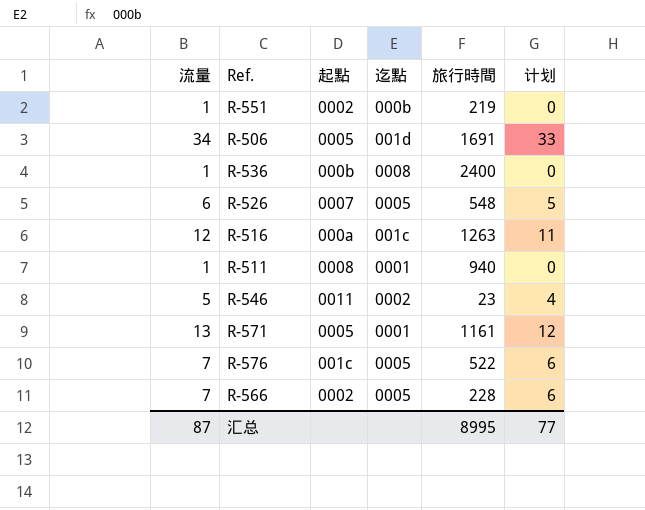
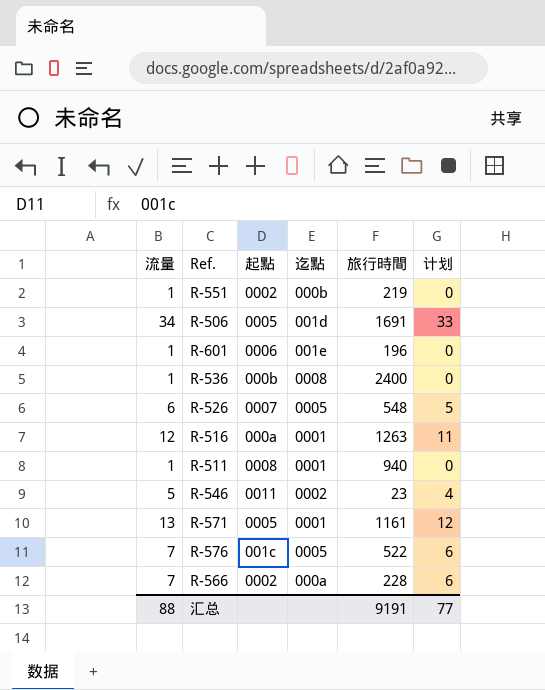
row R-601: none -> 1 | 0006 | 001e | 196 | 0
R-516 | 迄點: 001c -> 0001
R-566 | 迄點: 0005 -> 000a
汇总 | 流量: 87 -> 88
汇总 | 旅行時間: 8995 -> 9191

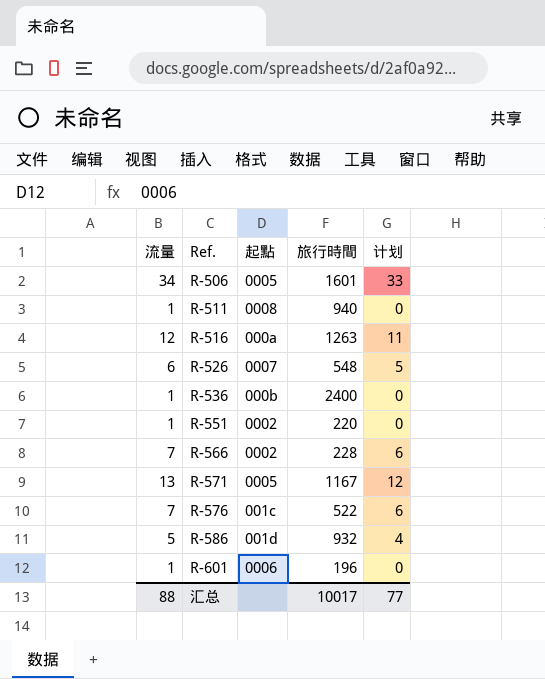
row order: none -> Ref. ascending
column 迄點 | position: 4 -> none
row R-546: 5 | 0011 | 0002 | 23 | 4 -> none
R-506 | 旅行時間: 1691 -> 1601
R-551 | 旅行時間: 219 -> 220
R-571 | 旅行時間: 1161 -> 1167
row R-586: none -> 5 | 001d | 932 | 4
汇总 | 旅行時間: 9191 -> 10017

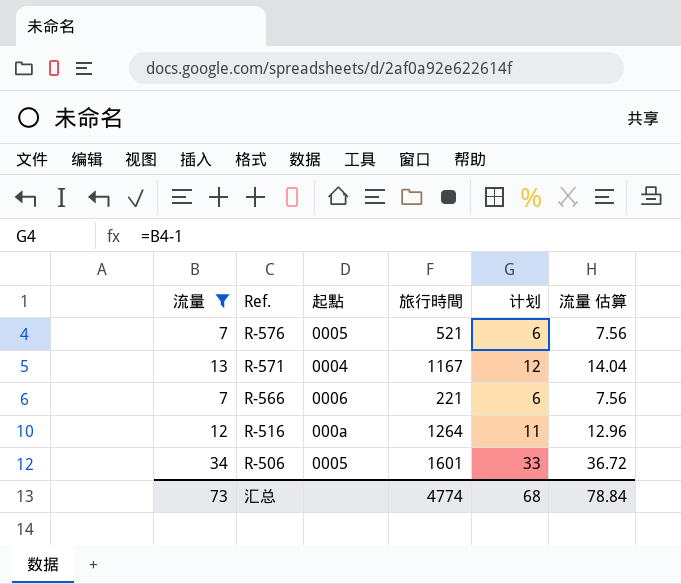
filter: none -> 流量 >= 7
row order: Ref. ascending -> Ref. descending
column 流量 估算 | formula: none -> [流量] * 1.08
R-576 | 起點: 001c -> 0005
R-576 | 旅行時間: 522 -> 521
R-571 | 起點: 0005 -> 0004
R-566 | 起點: 0002 -> 0006
R-566 | 旅行時間: 228 -> 221
R-516 | 旅行時間: 1263 -> 1264
汇总 | 流量: 88 -> 73
汇总 | 旅行時間: 10017 -> 4774
汇总 | 计划: 77 -> 68

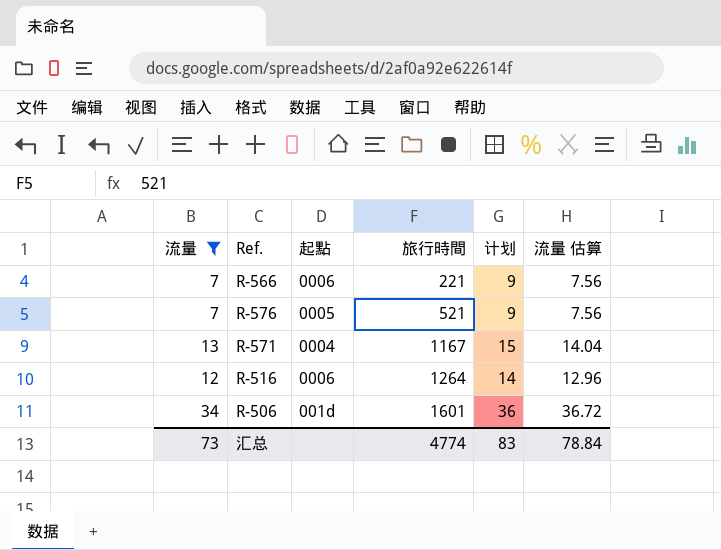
row order: Ref. descending -> 旅行時間 ascending
column 计划 | formula: [流量] - 1 -> [流量] + 2
R-516 | 起點: 000a -> 0006
R-506 | 起點: 0005 -> 001d
汇总 | 计划: 68 -> 83

